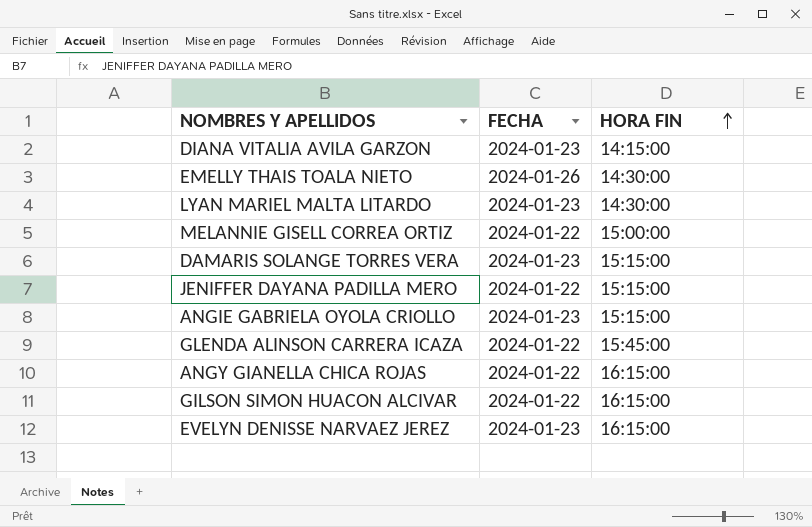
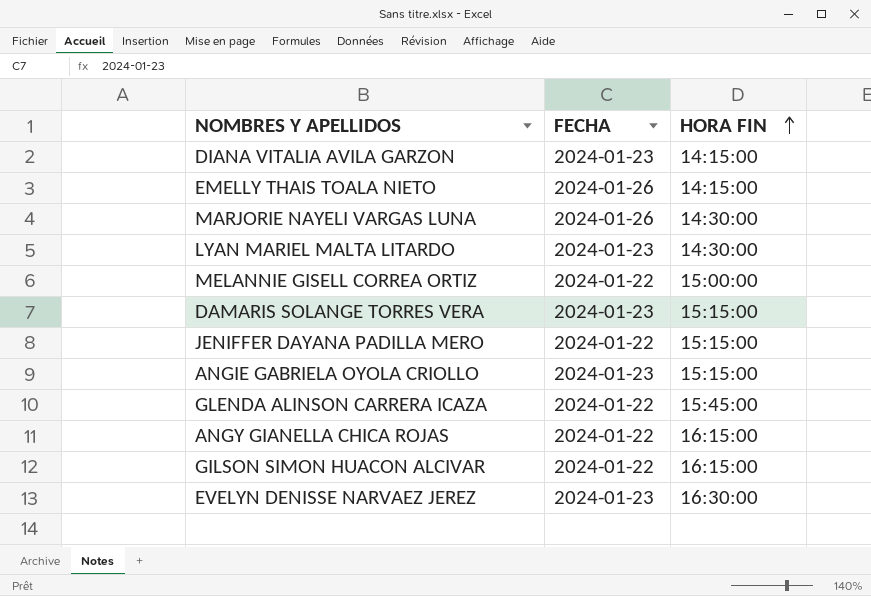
EMELLY THAIS TOALA NIETO | HORA FIN: 14:30:00 -> 14:15:00
row MARJORIE NAYELI VARGAS LUNA: none -> 2024-01-26 | 14:30:00
EVELYN DENISSE NARVAEZ JEREZ | HORA FIN: 16:15:00 -> 16:30:00

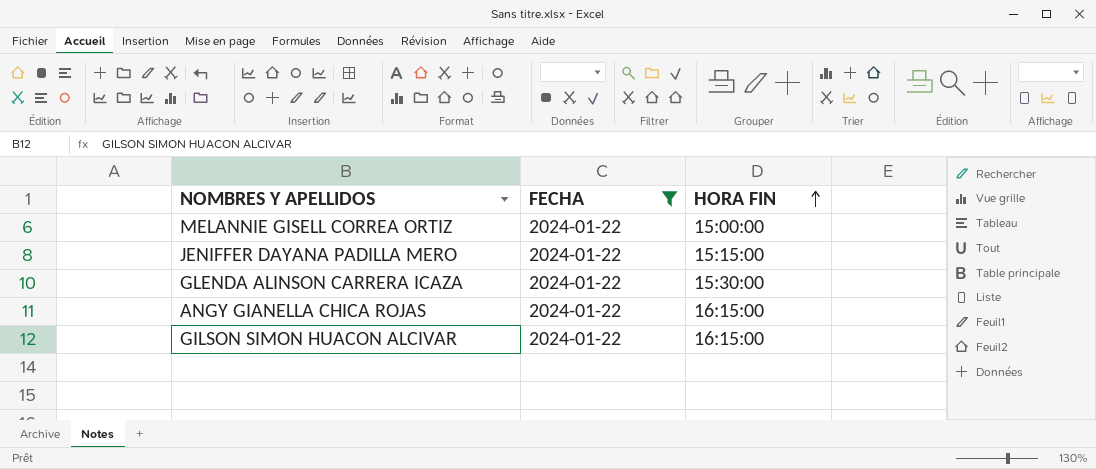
filter: none -> FECHA = 2024-01-22
GLENDA ALINSON CARRERA ICAZA | HORA FIN: 15:45:00 -> 15:30:00

